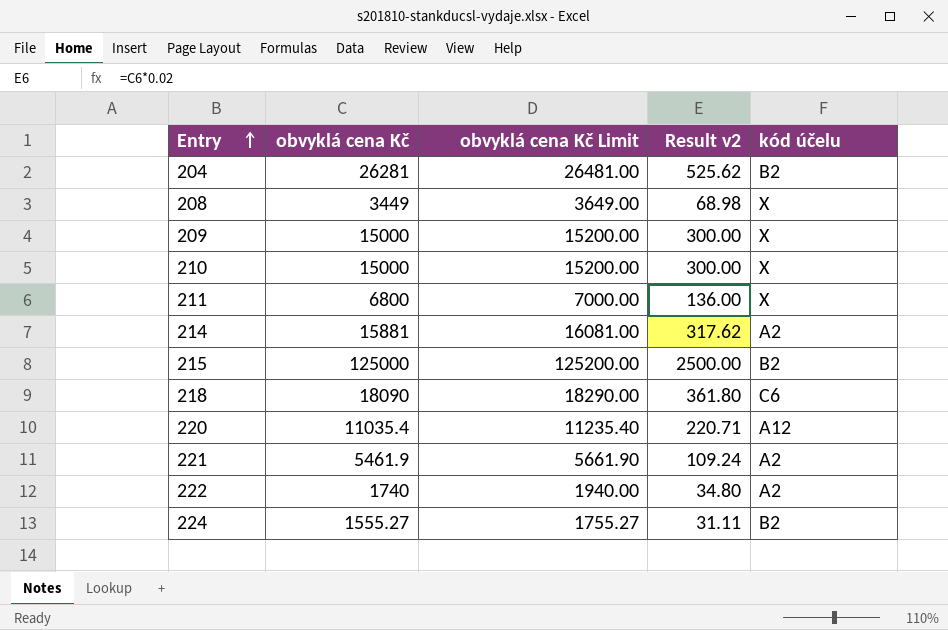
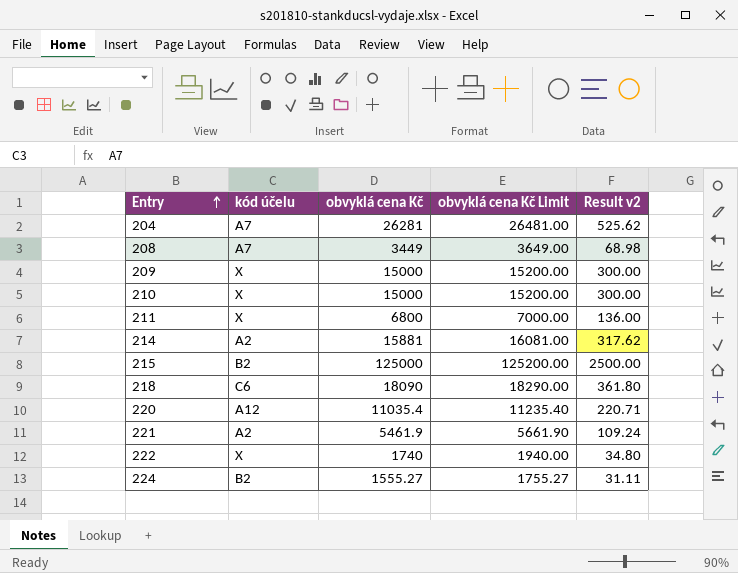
column kód účelu | position: 5 -> 2
204 | kód účelu: B2 -> A7
208 | kód účelu: X -> A7
222 | kód účelu: A2 -> X

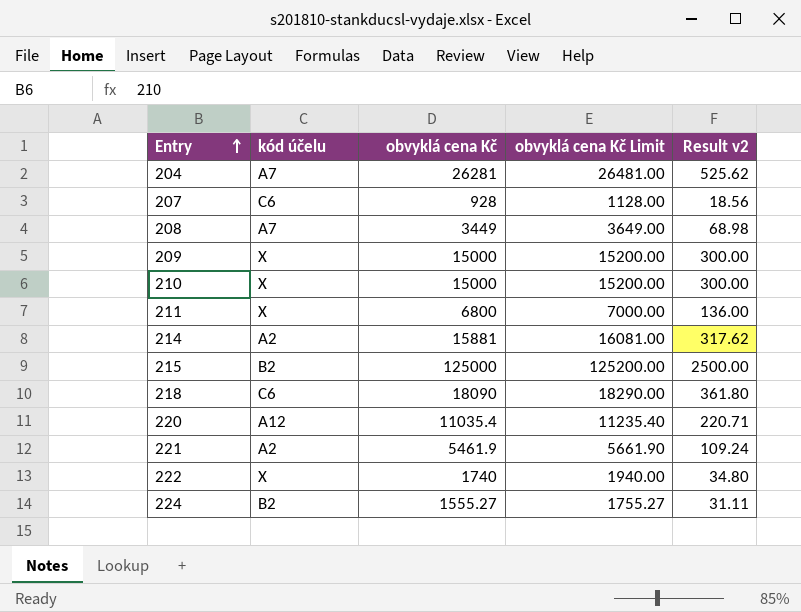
row 207: none -> C6 | 928 | 1128.00 | 18.56

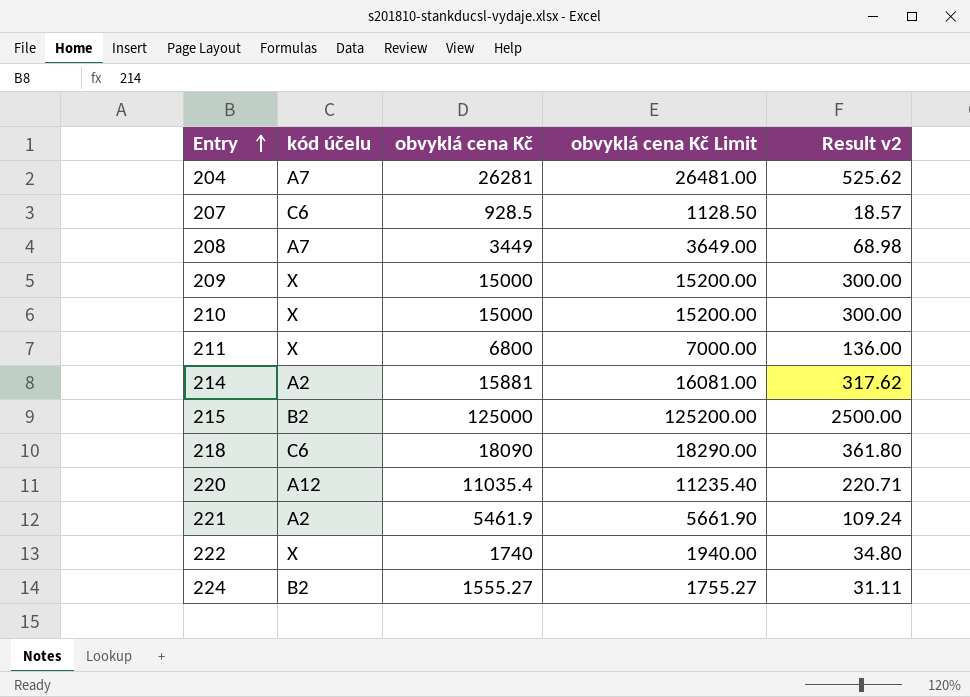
207 | obvyklá cena Kč: 928 -> 928.5
207 | obvyklá cena Kč Limit: 1128.00 -> 1128.50
207 | Result v2: 18.56 -> 18.57

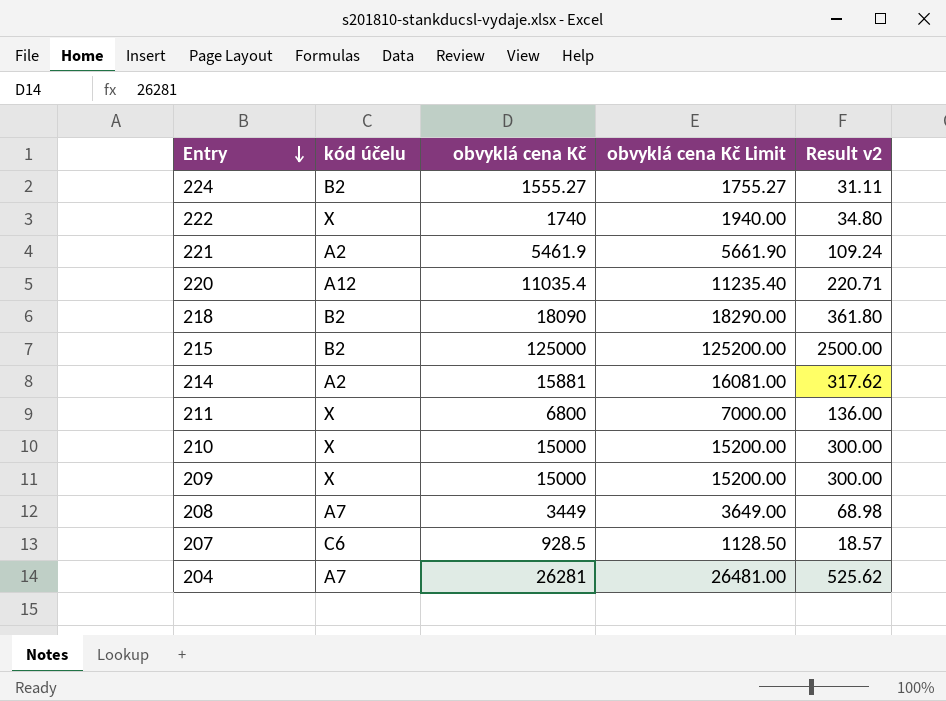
row order: Entry ascending -> Entry descending
218 | kód účelu: C6 -> B2

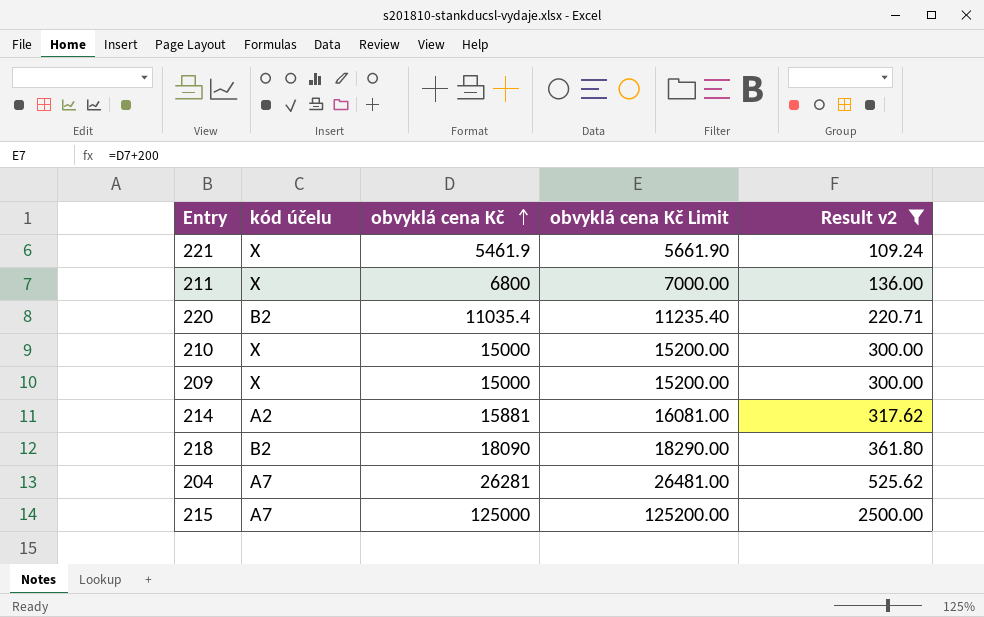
filter: none -> Result v2 >= 109.24
row order: Entry descending -> obvyklá cena Kč ascending
221 | kód účelu: A2 -> X
220 | kód účelu: A12 -> B2
215 | kód účelu: B2 -> A7

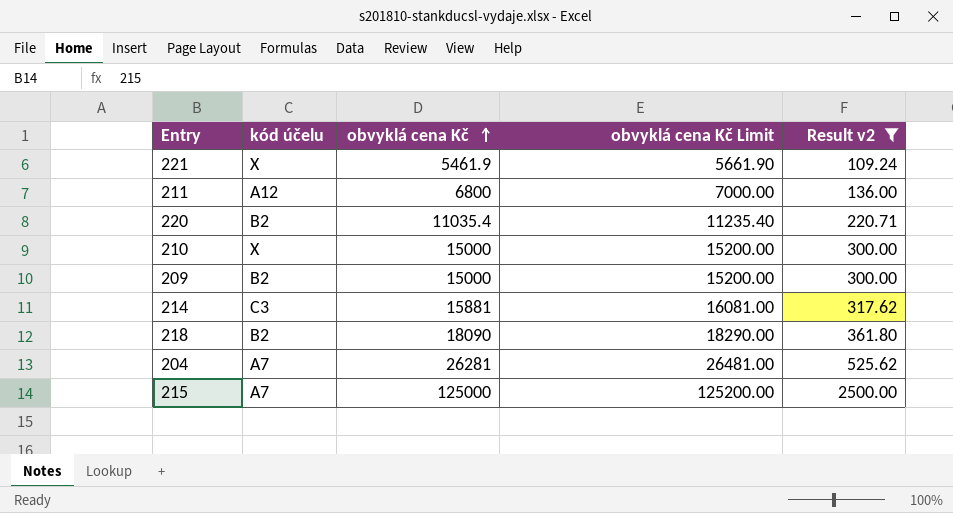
211 | kód účelu: X -> A12
209 | kód účelu: X -> B2
214 | kód účelu: A2 -> C3

